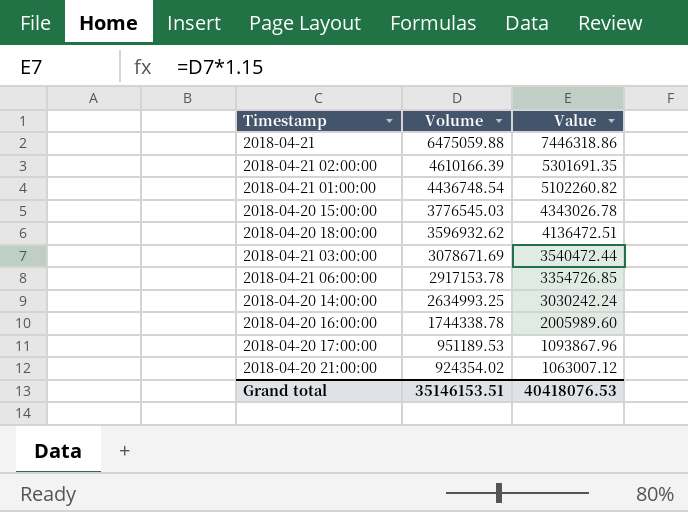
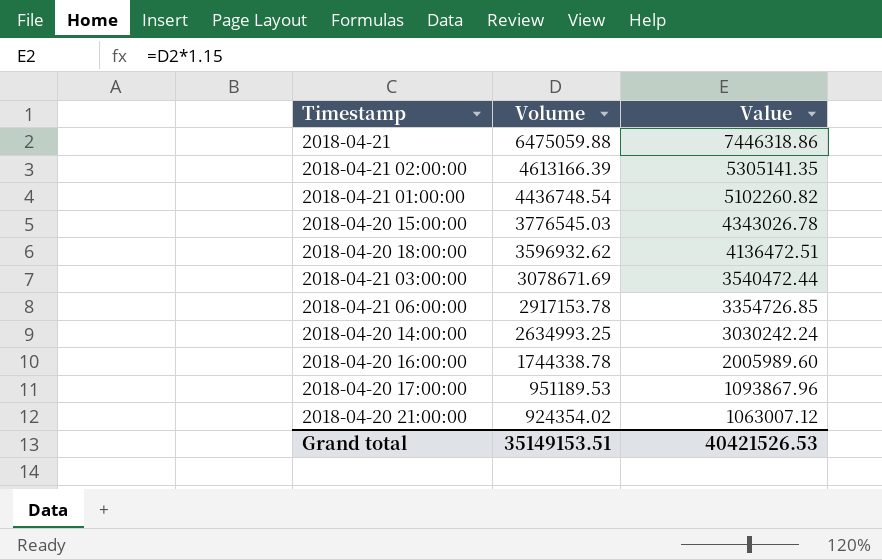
2018-04-21 02:00:00 | Volume: 4610166.39 -> 4613166.39
2018-04-21 02:00:00 | Value: 5301691.35 -> 5305141.35
Grand total | Volume: 35146153.51 -> 35149153.51
Grand total | Value: 40418076.53 -> 40421526.53

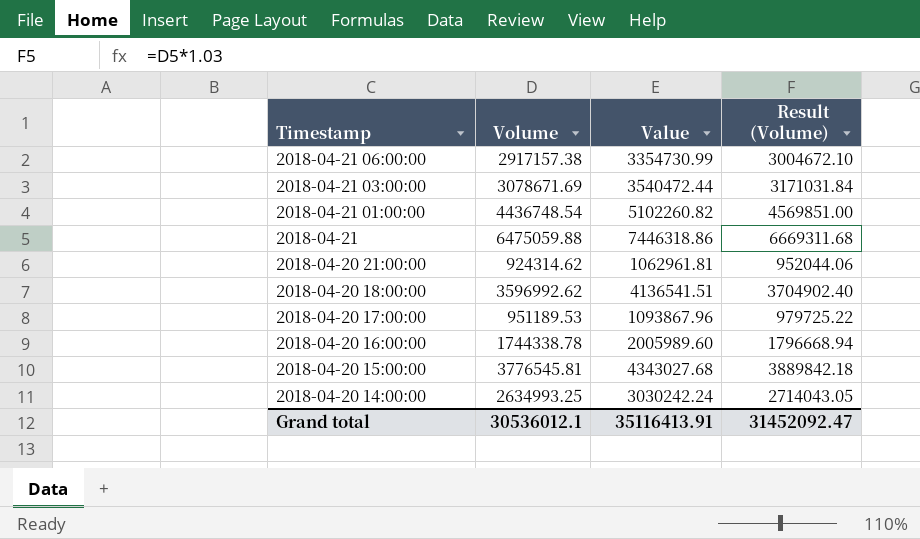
row order: Volume descending -> Timestamp descending
column Result (Volume) | formula: none -> [Volume] * 1.03
row 2018-04-21 02:00:00: 4613166.39 | 5305141.35 -> none
2018-04-21 06:00:00 | Volume: 2917153.78 -> 2917157.38
2018-04-21 06:00:00 | Value: 3354726.85 -> 3354730.99
2018-04-20 21:00:00 | Volume: 924354.02 -> 924314.62
2018-04-20 21:00:00 | Value: 1063007.12 -> 1062961.81
2018-04-20 18:00:00 | Volume: 3596932.62 -> 3596992.62
2018-04-20 18:00:00 | Value: 4136472.51 -> 4136541.51
2018-04-20 15:00:00 | Volume: 3776545.03 -> 3776545.81
2018-04-20 15:00:00 | Value: 4343026.78 -> 4343027.68
Grand total | Volume: 35149153.51 -> 30536012.1
Grand total | Value: 40421526.53 -> 35116413.91

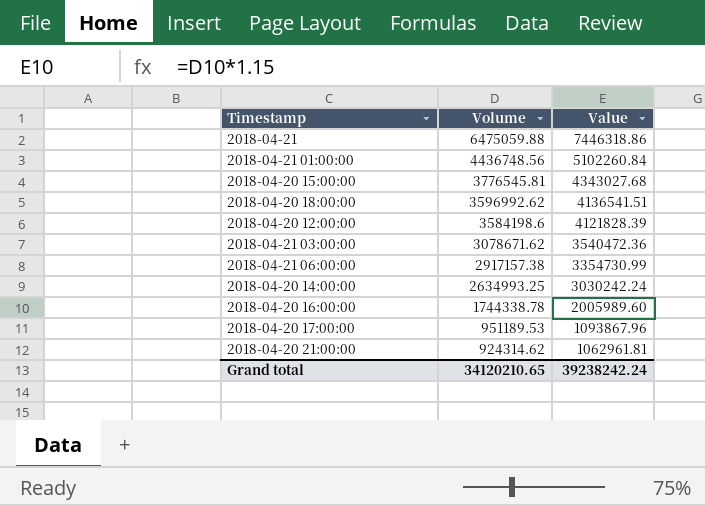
row order: Timestamp descending -> Volume descending
column Result (Volume) | formula: [Volume] * 1.03 -> none
2018-04-21 01:00:00 | Volume: 4436748.54 -> 4436748.56
2018-04-21 01:00:00 | Value: 5102260.82 -> 5102260.84
row 2018-04-20 12:00:00: none -> 3584198.6 | 4121828.39
2018-04-21 03:00:00 | Volume: 3078671.69 -> 3078671.62
2018-04-21 03:00:00 | Value: 3540472.44 -> 3540472.36
Grand total | Volume: 30536012.1 -> 34120210.65
Grand total | Value: 35116413.91 -> 39238242.24

